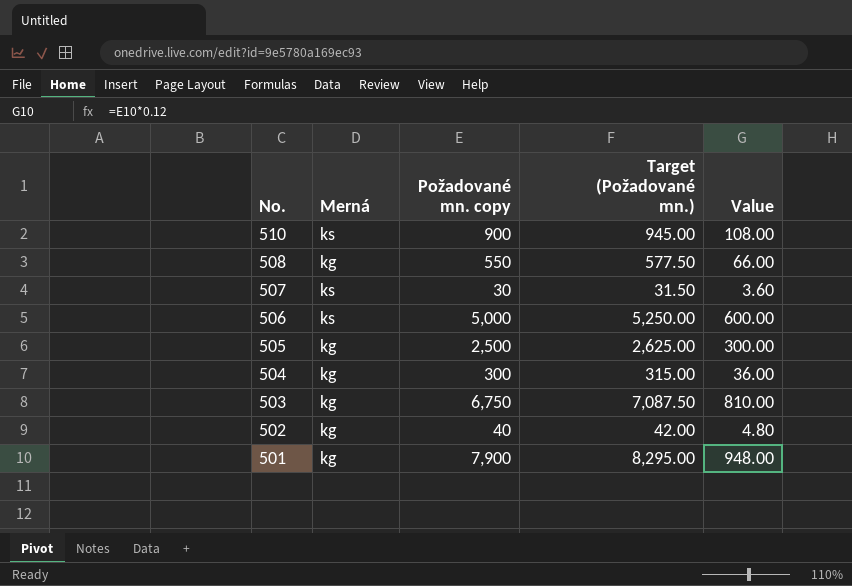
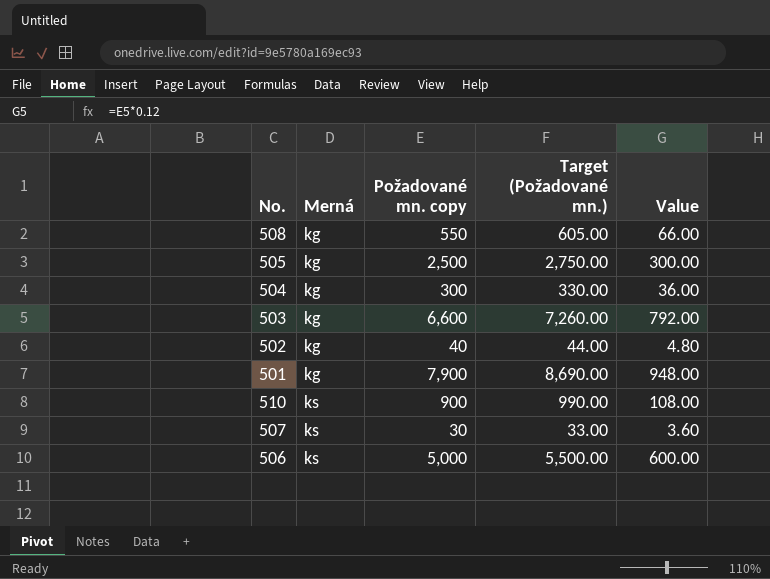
row order: No. descending -> Merná ascending
column Target (Požadované mn.) | formula: [Požadované mn. copy] * 1.05 -> [Požadované mn. copy] * 1.1
503 | Požadované mn. copy: 6,750 -> 6,600
503 | Value: 810.00 -> 792.00

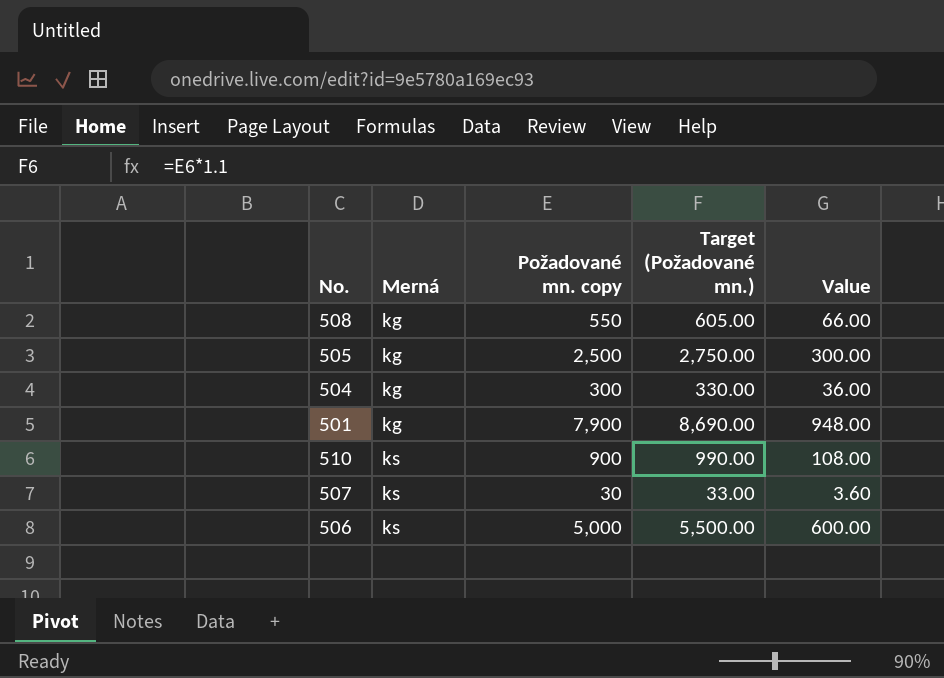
row 503: kg | 6,600 | 7,260.00 | 792.00 -> none
row 502: kg | 40 | 44.00 | 4.80 -> none

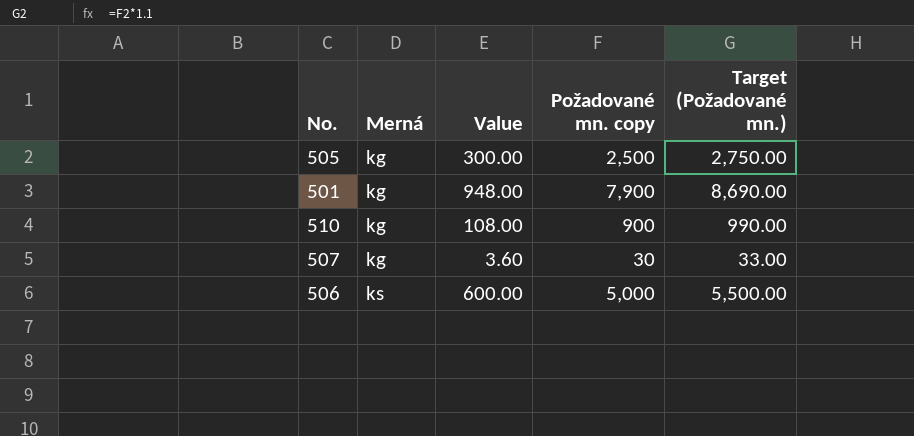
column Value | position: 5 -> 3
row 508: kg | 550 | 605.00 | 66.00 -> none
row 504: kg | 300 | 330.00 | 36.00 -> none
510 | Merná: ks -> kg
507 | Merná: ks -> kg

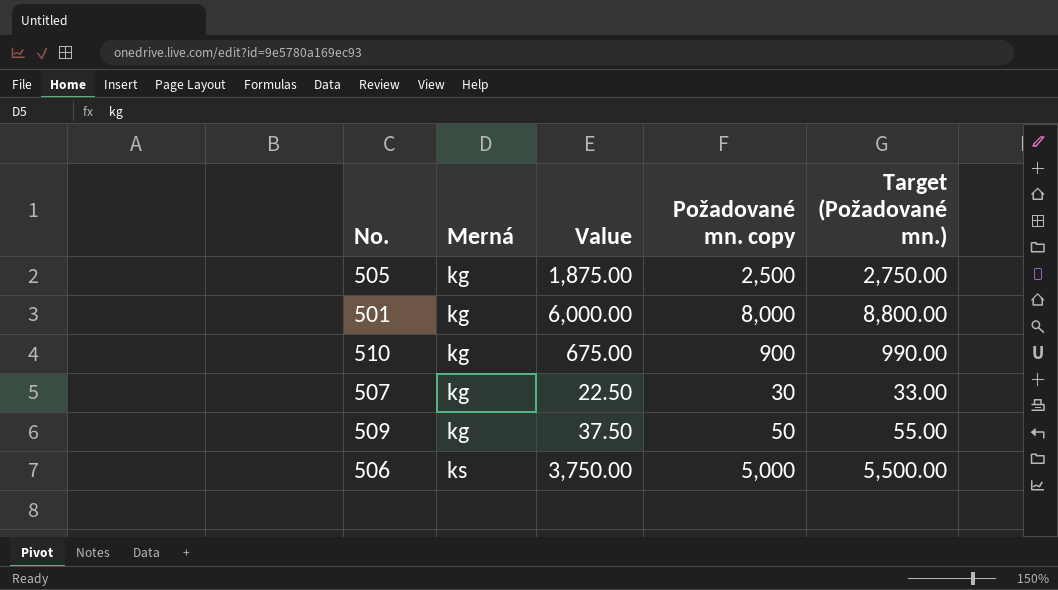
column Value | formula: [Požadované mn. copy] * 0.12 -> [Požadované mn. copy] * 0.75
501 | Požadované mn. copy: 7,900 -> 8,000
501 | Target (Požadované mn.): 8,690.00 -> 8,800.00
row 509: none -> kg | 37.50 | 50 | 55.00

